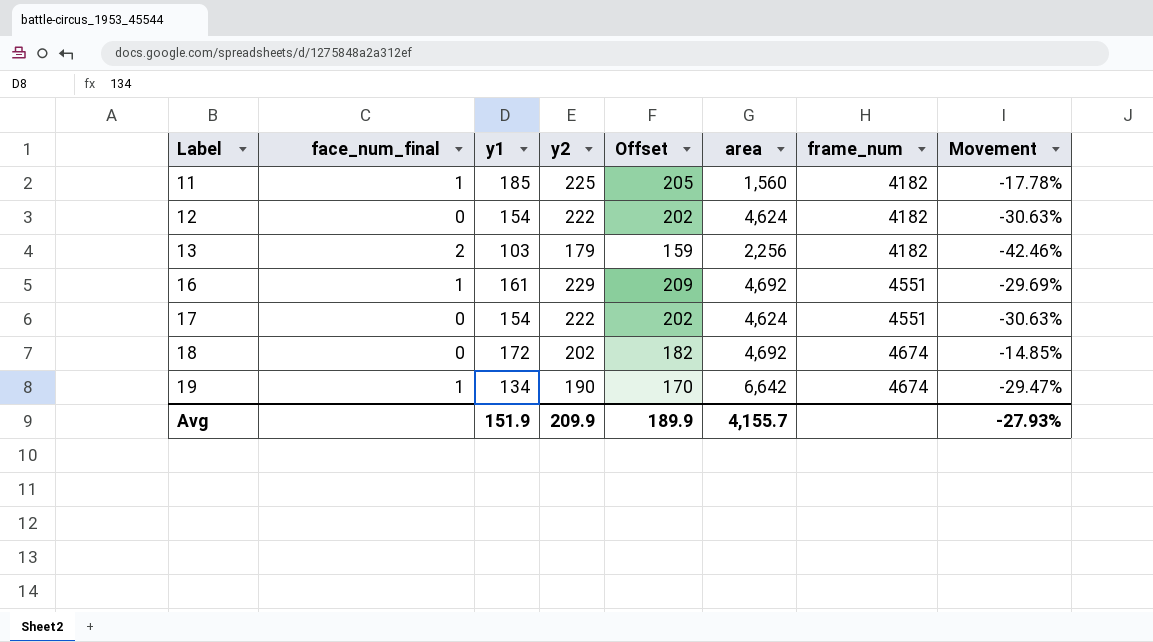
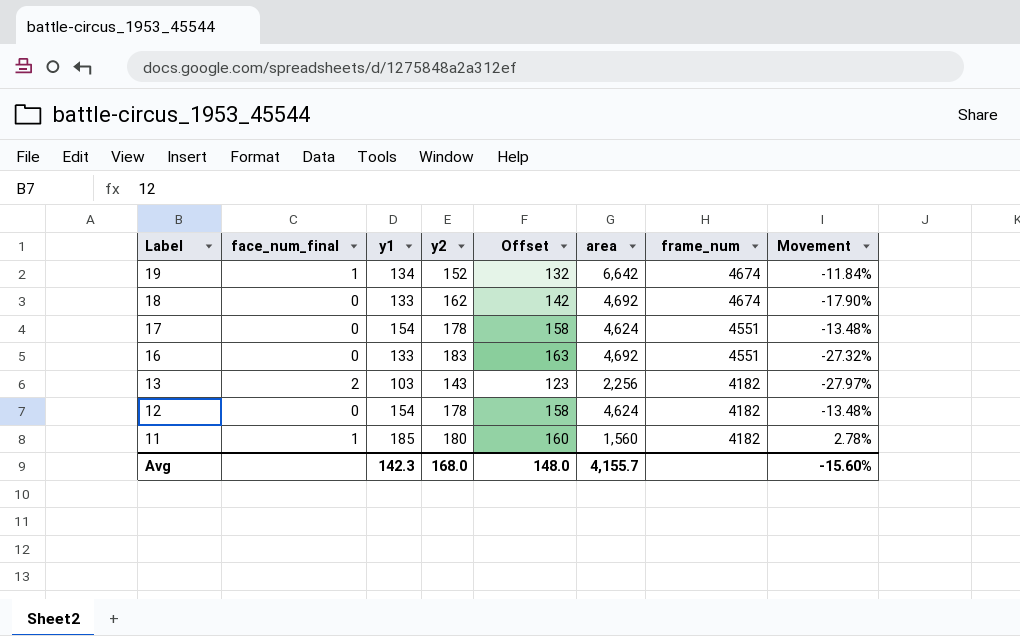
row order: Label ascending -> Label descending
19 | y2: 190 -> 152
19 | Offset: 170 -> 132
19 | Movement: -29.47% -> -11.84%
18 | y1: 172 -> 133
18 | y2: 202 -> 162
18 | Offset: 182 -> 142
18 | Movement: -14.85% -> -17.90%
17 | y2: 222 -> 178
17 | Offset: 202 -> 158
17 | Movement: -30.63% -> -13.48%
16 | face_num_final: 1 -> 0
16 | y1: 161 -> 133
16 | y2: 229 -> 183
16 | Offset: 209 -> 163
16 | Movement: -29.69% -> -27.32%
13 | y2: 179 -> 143
13 | Offset: 159 -> 123
13 | Movement: -42.46% -> -27.97%
12 | y2: 222 -> 178
12 | Offset: 202 -> 158
12 | Movement: -30.63% -> -13.48%
11 | y2: 225 -> 180
11 | Offset: 205 -> 160
11 | Movement: -17.78% -> 2.78%
Avg | y1: 151.9 -> 142.3
Avg | y2: 209.9 -> 168.0
Avg | Offset: 189.9 -> 148.0
Avg | Movement: -27.93% -> -15.60%

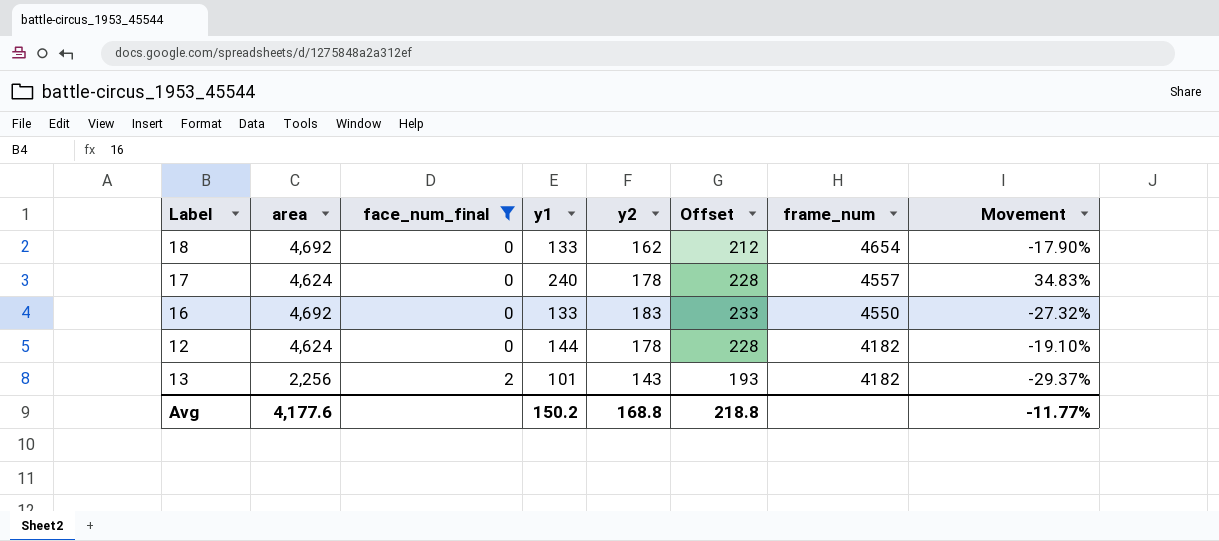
filter: none -> face_num_final != 1
row order: Label descending -> face_num_final ascending
column area | position: 6 -> 2
column Offset | formula: [y2] - 20 -> [y2] + 50
18 | frame_num: 4674 -> 4654
17 | y1: 154 -> 240
17 | frame_num: 4551 -> 4557
17 | Movement: -13.48% -> 34.83%
16 | frame_num: 4551 -> 4550
12 | y1: 154 -> 144
12 | Movement: -13.48% -> -19.10%
13 | y1: 103 -> 101
13 | Movement: -27.97% -> -29.37%
Avg | area: 4,155.7 -> 4,177.6
Avg | y1: 142.3 -> 150.2
Avg | y2: 168.0 -> 168.8
Avg | Offset: 148.0 -> 218.8
Avg | Movement: -15.60% -> -11.77%

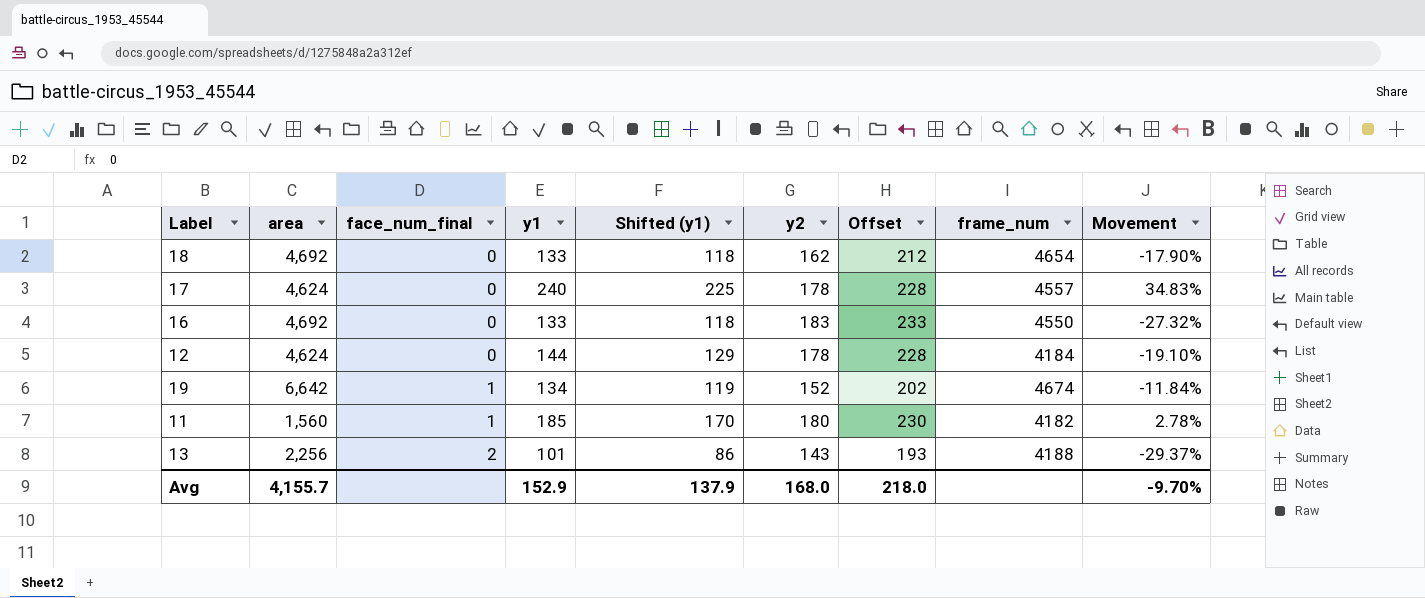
filter: face_num_final != 1 -> none
column Shifted (y1) | formula: none -> [y1] - 15
12 | frame_num: 4182 -> 4184
13 | frame_num: 4182 -> 4188
Avg | area: 4,177.6 -> 4,155.7
Avg | y1: 150.2 -> 152.9
Avg | y2: 168.8 -> 168.0
Avg | Offset: 218.8 -> 218.0
Avg | Movement: -11.77% -> -9.70%

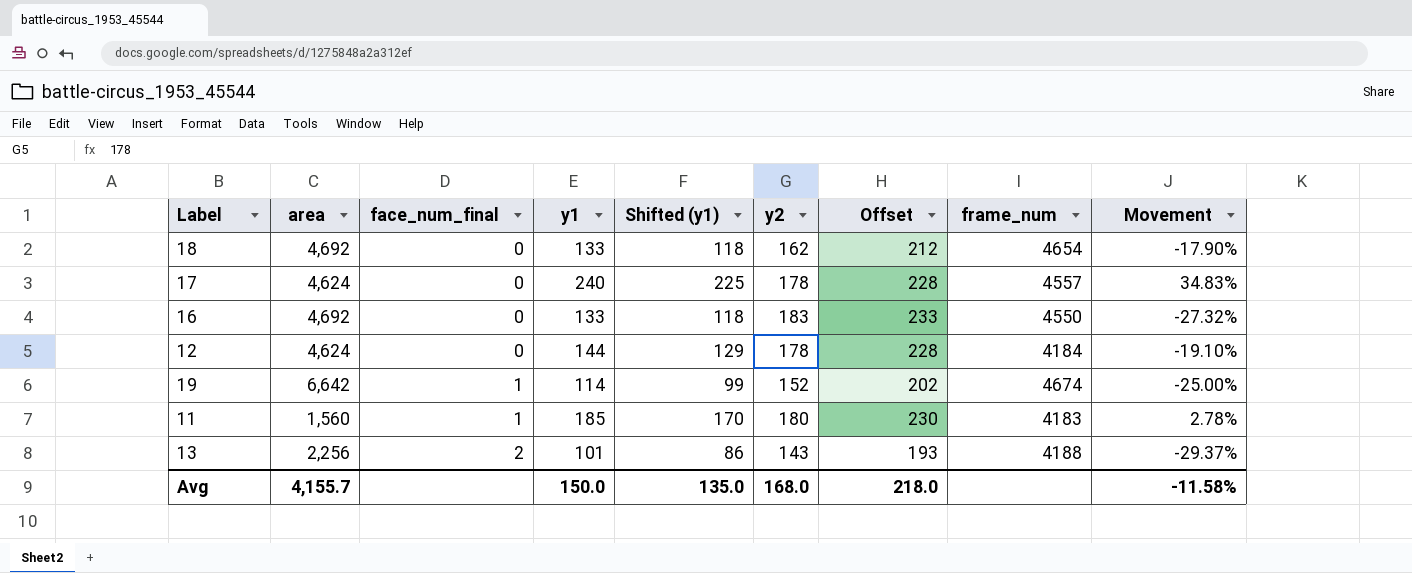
19 | y1: 134 -> 114
19 | Shifted (y1): 119 -> 99
19 | Movement: -11.84% -> -25.00%
11 | frame_num: 4182 -> 4183
Avg | y1: 152.9 -> 150.0
Avg | Shifted (y1): 137.9 -> 135.0
Avg | Movement: -9.70% -> -11.58%

